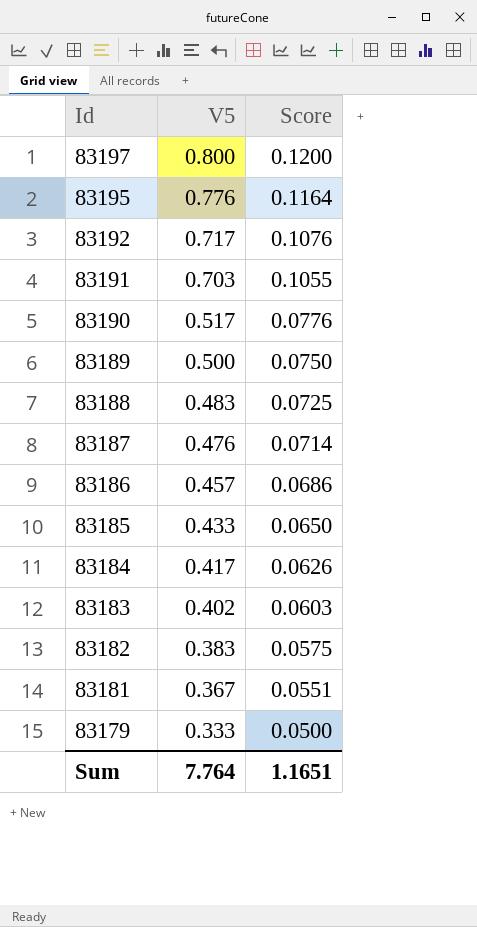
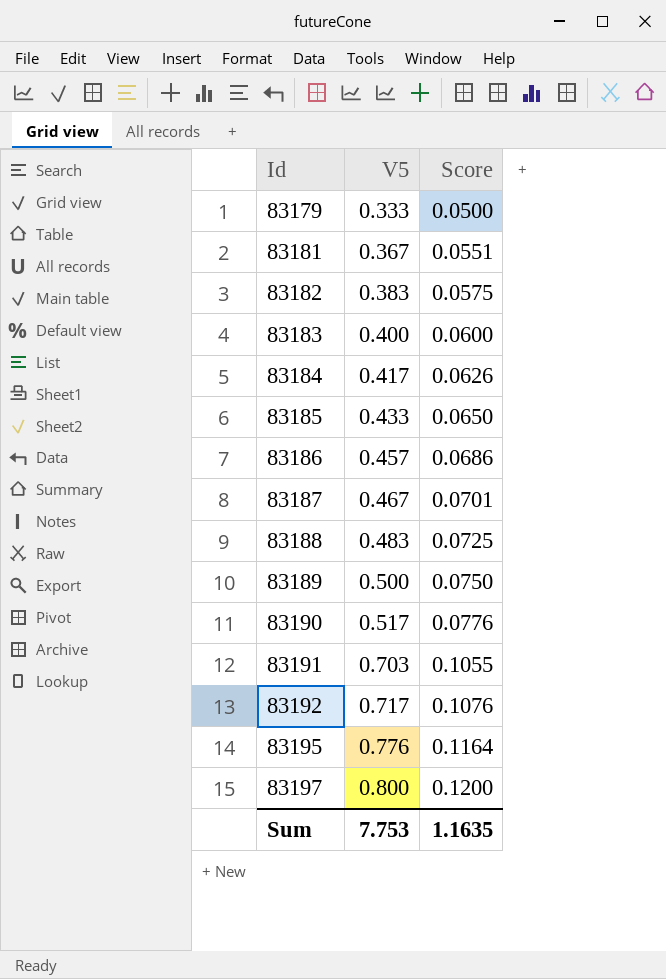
row order: Id descending -> Id ascending
83183 | V5: 0.402 -> 0.400
83183 | Score: 0.0603 -> 0.0600
83187 | V5: 0.476 -> 0.467
83187 | Score: 0.0714 -> 0.0701
Sum | V5: 7.764 -> 7.753
Sum | Score: 1.1651 -> 1.1635

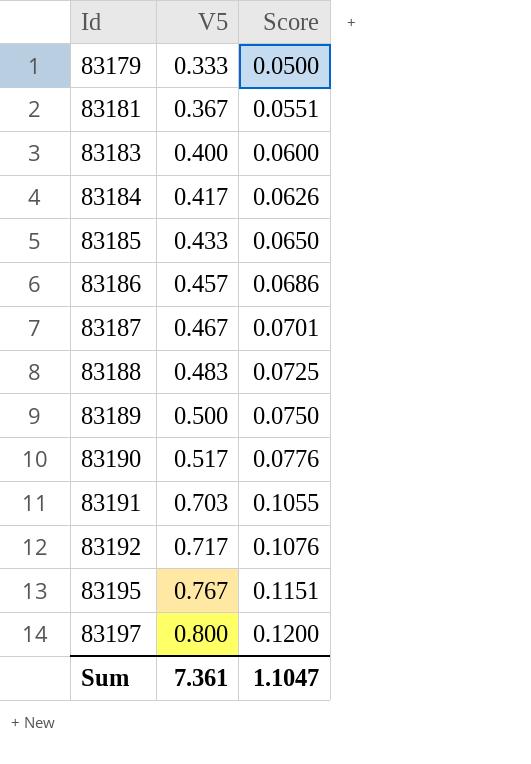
row 83182: 0.383 | 0.0575 -> none
83195 | V5: 0.776 -> 0.767
83195 | Score: 0.1164 -> 0.1151
Sum | V5: 7.753 -> 7.361
Sum | Score: 1.1635 -> 1.1047

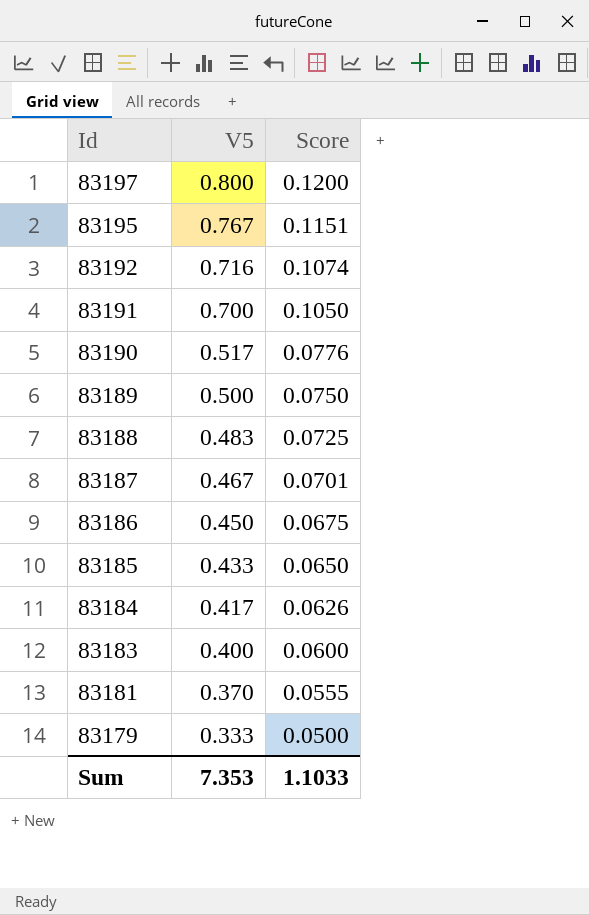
row order: Id ascending -> Id descending
83192 | V5: 0.717 -> 0.716
83192 | Score: 0.1076 -> 0.1074
83191 | V5: 0.703 -> 0.700
83191 | Score: 0.1055 -> 0.1050
83186 | V5: 0.457 -> 0.450
83186 | Score: 0.0686 -> 0.0675
83181 | V5: 0.367 -> 0.370
83181 | Score: 0.0551 -> 0.0555
Sum | V5: 7.361 -> 7.353
Sum | Score: 1.1047 -> 1.1033

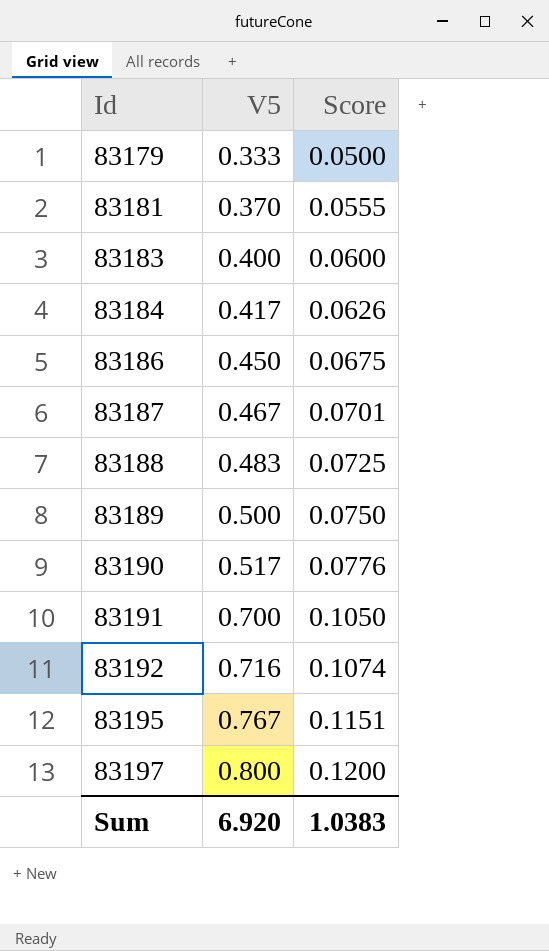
row order: Id descending -> Id ascending
row 83185: 0.433 | 0.0650 -> none
Sum | V5: 7.353 -> 6.920
Sum | Score: 1.1033 -> 1.0383

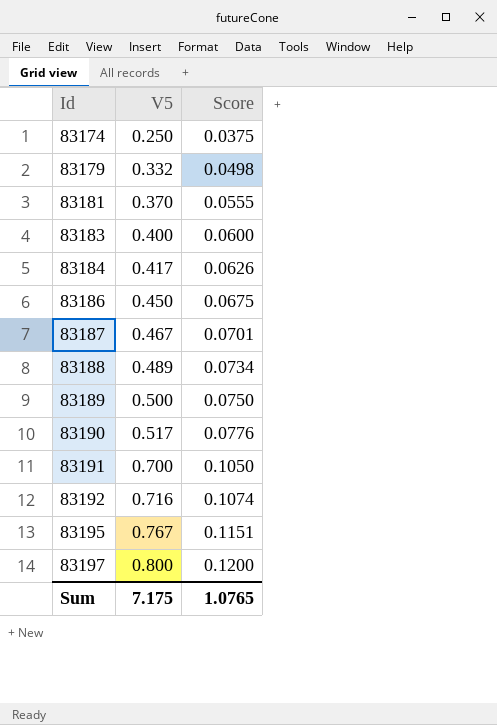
row 83174: none -> 0.250 | 0.0375
83179 | V5: 0.333 -> 0.332
83179 | Score: 0.0500 -> 0.0498
83188 | V5: 0.483 -> 0.489
83188 | Score: 0.0725 -> 0.0734
Sum | V5: 6.920 -> 7.175
Sum | Score: 1.0383 -> 1.0765

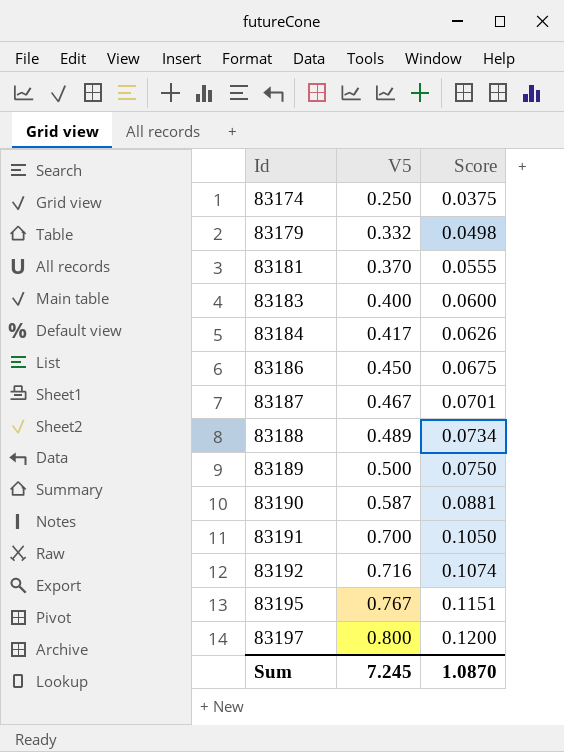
83190 | V5: 0.517 -> 0.587
83190 | Score: 0.0776 -> 0.0881
Sum | V5: 7.175 -> 7.245
Sum | Score: 1.0765 -> 1.0870

